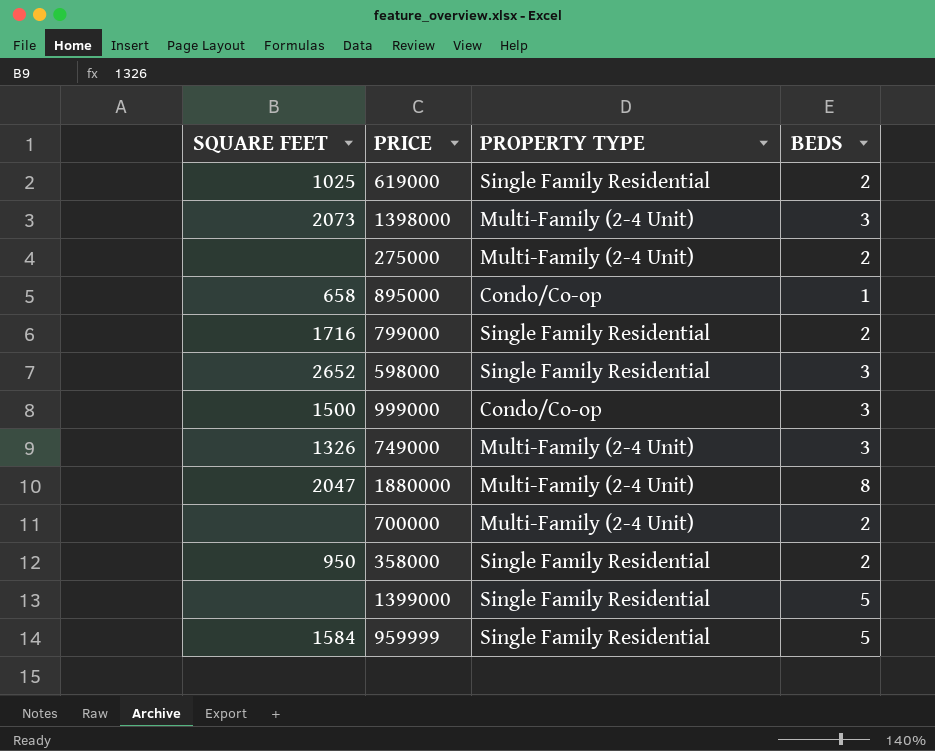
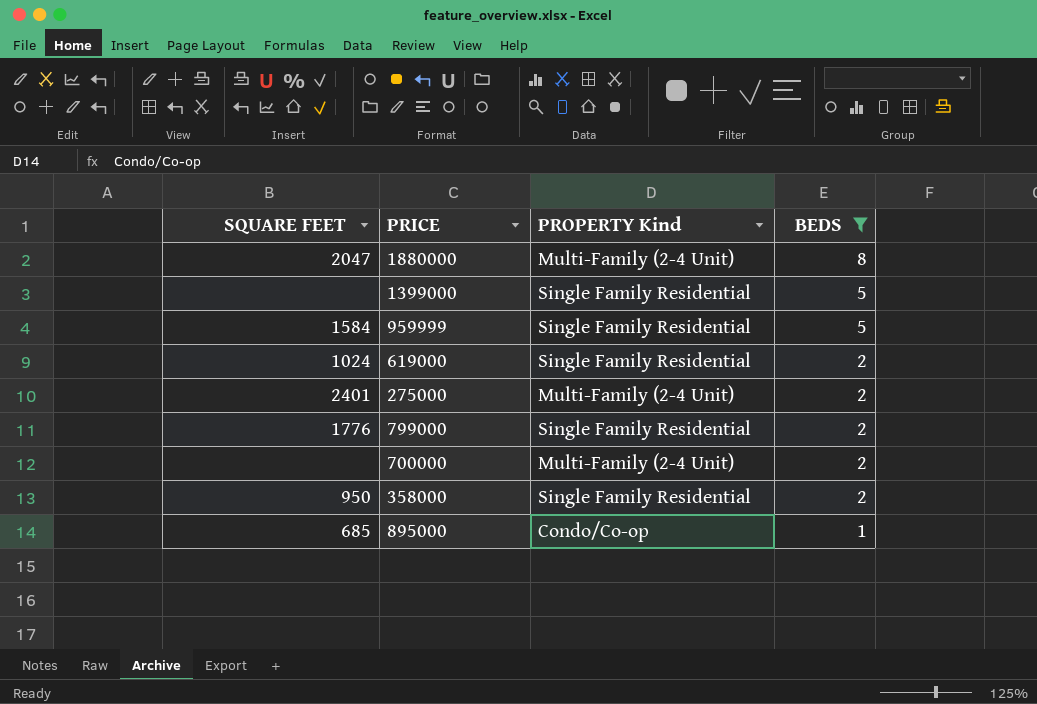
filter: none -> BEDS != 3
row order: none -> BEDS descending
column name: PROPERTY TYPE -> PROPERTY Kind
619000 | SQUARE FEET: 1025 -> 1024
275000 | SQUARE FEET: none -> 2401
799000 | SQUARE FEET: 1716 -> 1776
895000 | SQUARE FEET: 658 -> 685

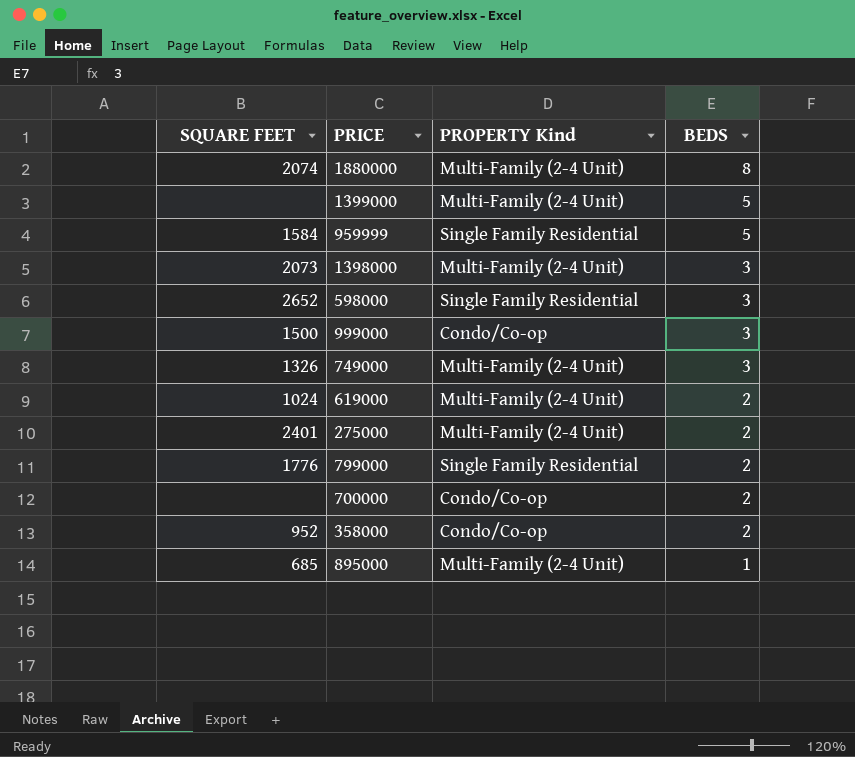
filter: BEDS != 3 -> none
1880000 | SQUARE FEET: 2047 -> 2074
1399000 | PROPERTY Kind: Single Family Residential -> Multi-Family (2-4 Unit)
619000 | PROPERTY Kind: Single Family Residential -> Multi-Family (2-4 Unit)
700000 | PROPERTY Kind: Multi-Family (2-4 Unit) -> Condo/Co-op
358000 | SQUARE FEET: 950 -> 952
358000 | PROPERTY Kind: Single Family Residential -> Condo/Co-op
895000 | PROPERTY Kind: Condo/Co-op -> Multi-Family (2-4 Unit)

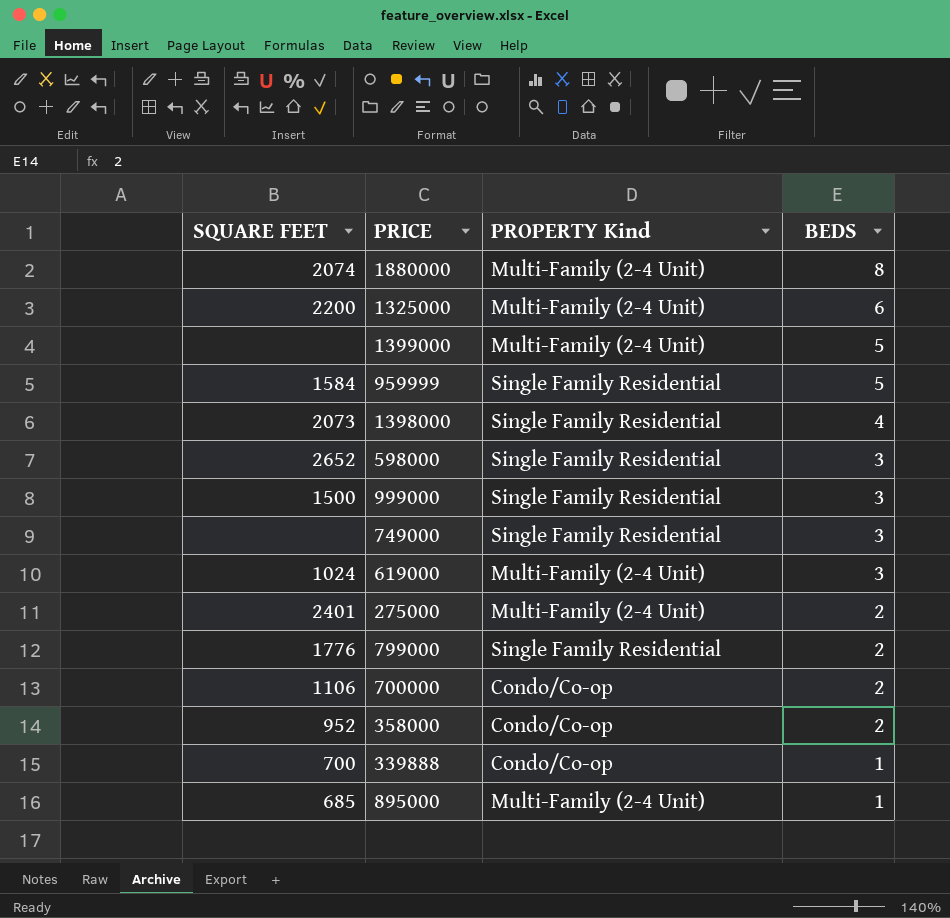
row 1325000: none -> 2200 | Multi-Family (2-4 Unit) | 6
1398000 | PROPERTY Kind: Multi-Family (2-4 Unit) -> Single Family Residential
1398000 | BEDS: 3 -> 4
999000 | PROPERTY Kind: Condo/Co-op -> Single Family Residential
749000 | SQUARE FEET: 1326 -> none
749000 | PROPERTY Kind: Multi-Family (2-4 Unit) -> Single Family Residential
619000 | BEDS: 2 -> 3
700000 | SQUARE FEET: none -> 1106
row 339888: none -> 700 | Condo/Co-op | 1

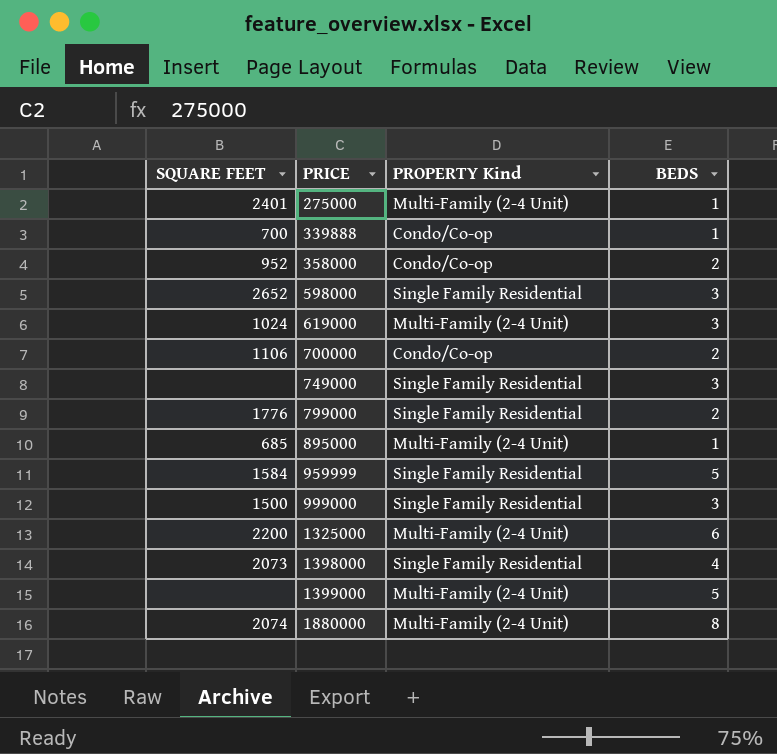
row order: BEDS descending -> PRICE ascending
275000 | BEDS: 2 -> 1

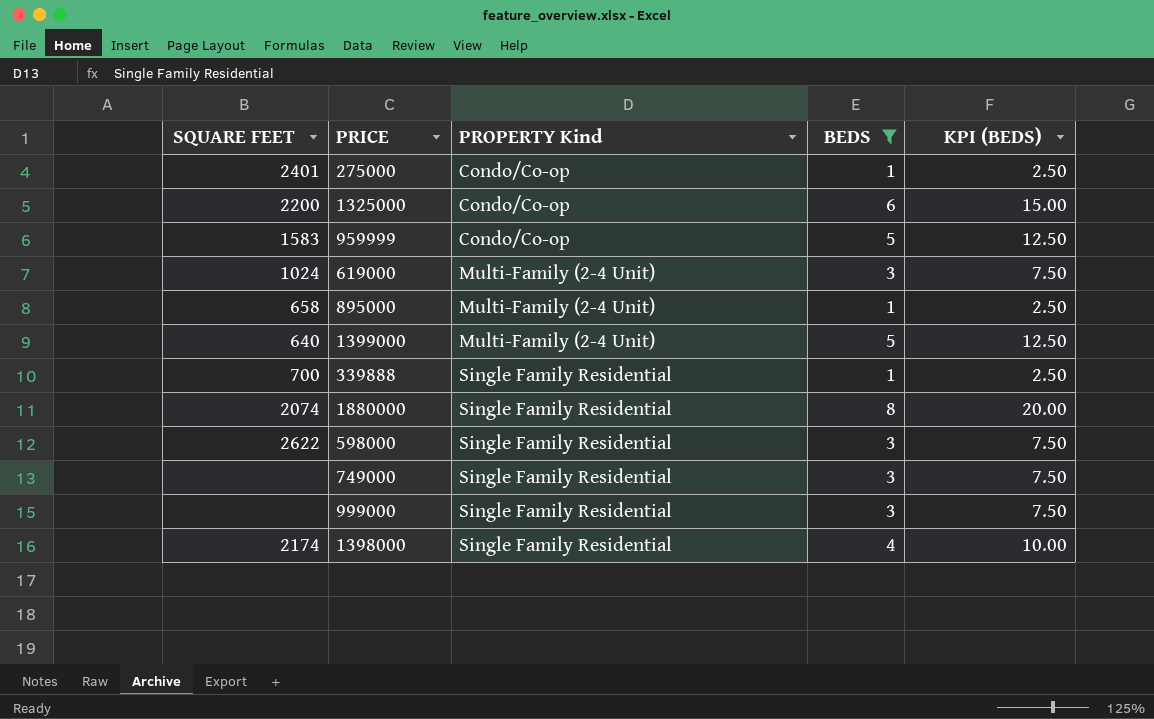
filter: none -> BEDS != 2
row order: PRICE ascending -> PROPERTY Kind ascending
column KPI (BEDS) | formula: none -> [BEDS] * 2.5
275000 | PROPERTY Kind: Multi-Family (2-4 Unit) -> Condo/Co-op
1325000 | PROPERTY Kind: Multi-Family (2-4 Unit) -> Condo/Co-op
959999 | SQUARE FEET: 1584 -> 1583
959999 | PROPERTY Kind: Single Family Residential -> Condo/Co-op
895000 | SQUARE FEET: 685 -> 658
1399000 | SQUARE FEET: none -> 640
339888 | PROPERTY Kind: Condo/Co-op -> Single Family Residential
1880000 | PROPERTY Kind: Multi-Family (2-4 Unit) -> Single Family Residential
598000 | SQUARE FEET: 2652 -> 2622
999000 | SQUARE FEET: 1500 -> none
1398000 | SQUARE FEET: 2073 -> 2174

